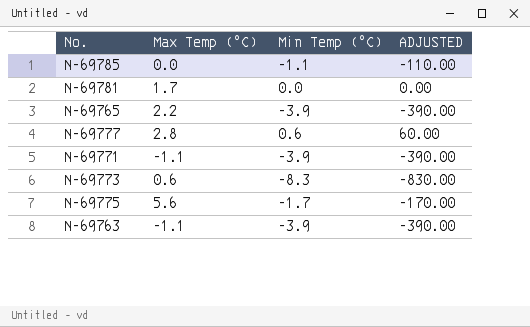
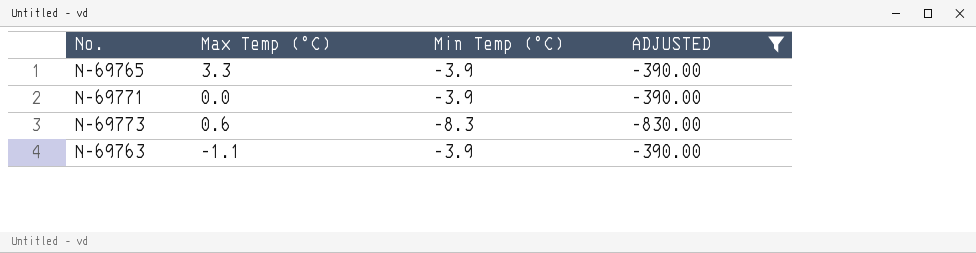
filter: none -> ADJUSTED <= -390.00
N-69765 | Max Temp (°C): 2.2 -> 3.3
N-69771 | Max Temp (°C): -1.1 -> 0.0

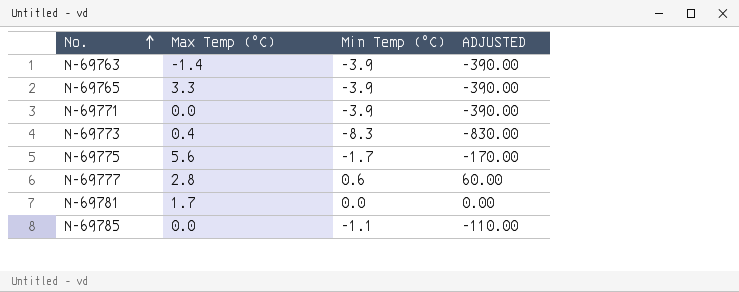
filter: ADJUSTED <= -390.00 -> none
row order: none -> No. ascending
N-69763 | Max Temp (°C): -1.1 -> -1.4
N-69773 | Max Temp (°C): 0.6 -> 0.4

